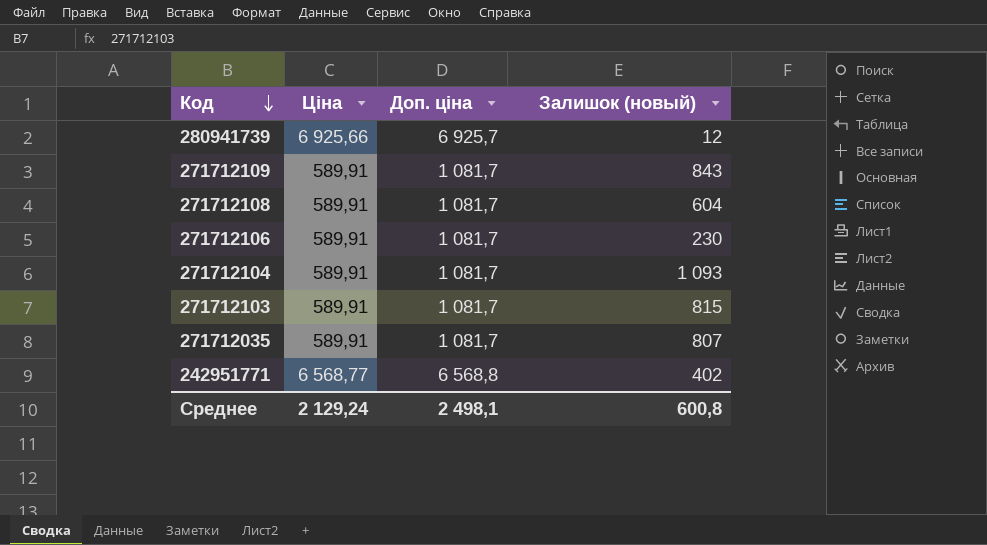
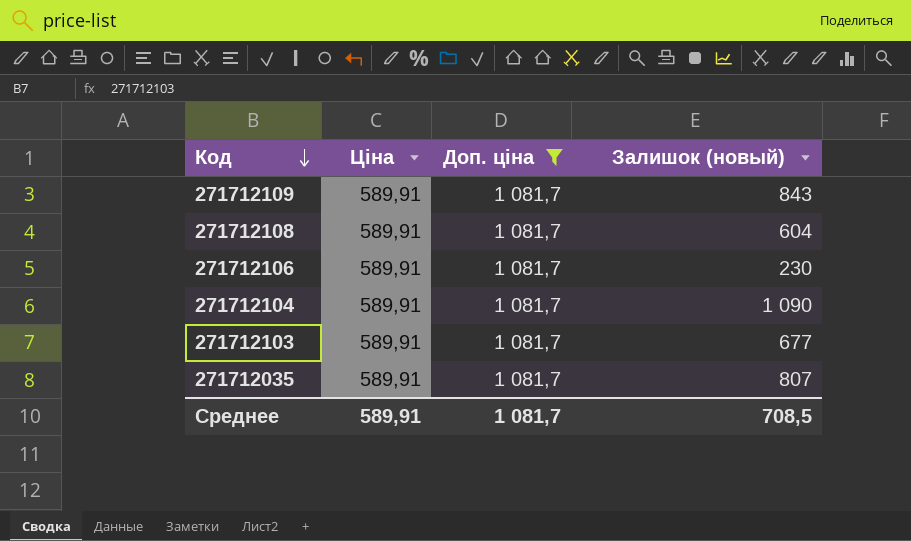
filter: none -> Доп. ціна = 1 081,7
271712104 | Залишок (новый): 1 093 -> 1 090
271712103 | Залишок (новый): 815 -> 677
Среднее | Ціна: 2 129,24 -> 589,91
Среднее | Доп. ціна: 2 498,1 -> 1 081,7
Среднее | Залишок (новый): 600,8 -> 708,5

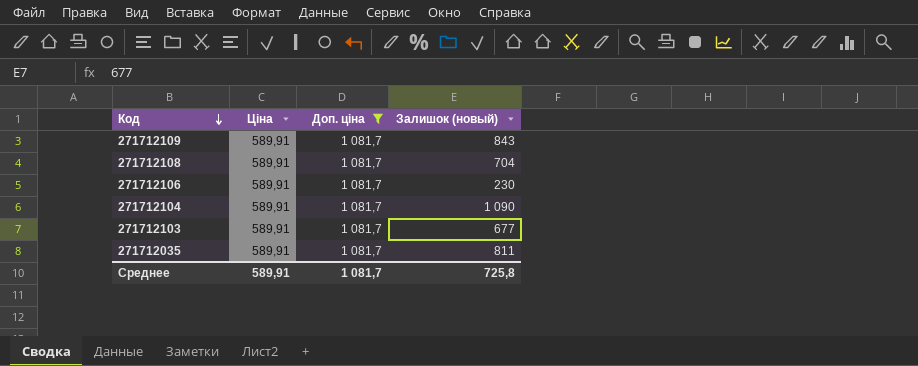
271712108 | Залишок (новый): 604 -> 704
271712035 | Залишок (новый): 807 -> 811
Среднее | Залишок (новый): 708,5 -> 725,8

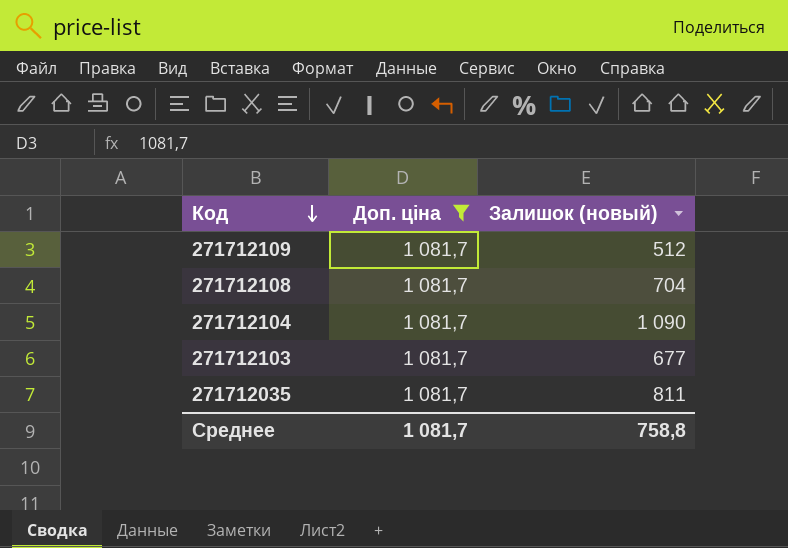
column Ціна | position: 2 -> none
row 271712106: 589,91 | 1 081,7 | 230 -> none
271712109 | Залишок (новый): 843 -> 512
Среднее | Залишок (новый): 725,8 -> 758,8

